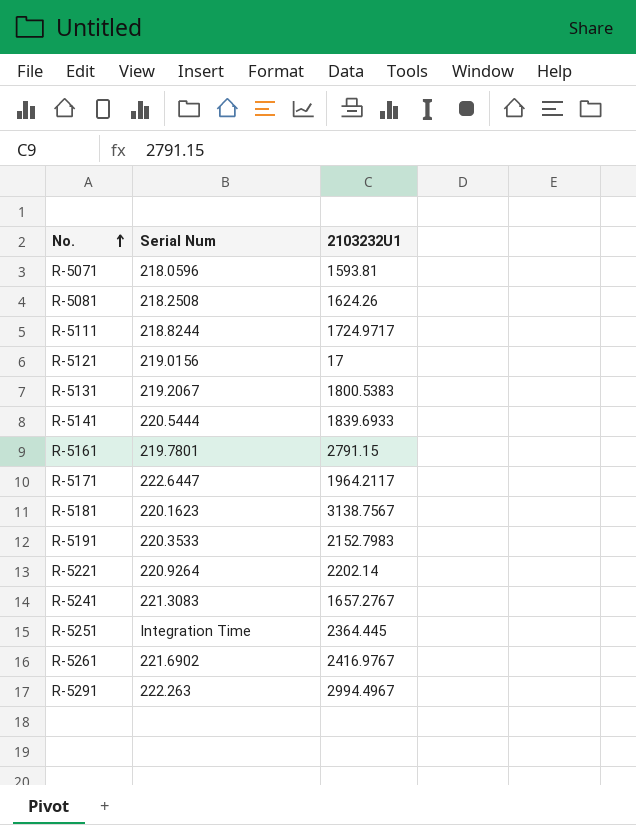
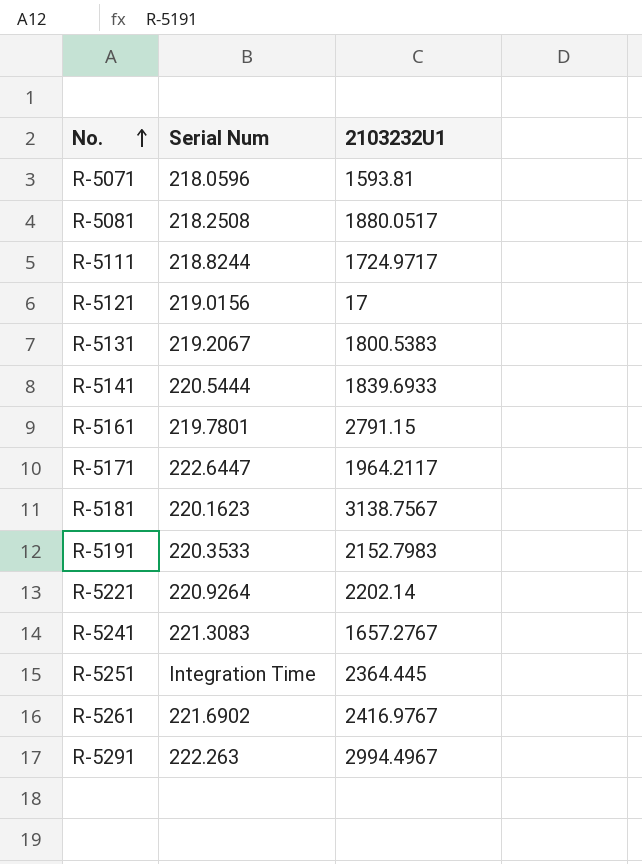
R-5081 | 2103232U1: 1624.26 -> 1880.0517

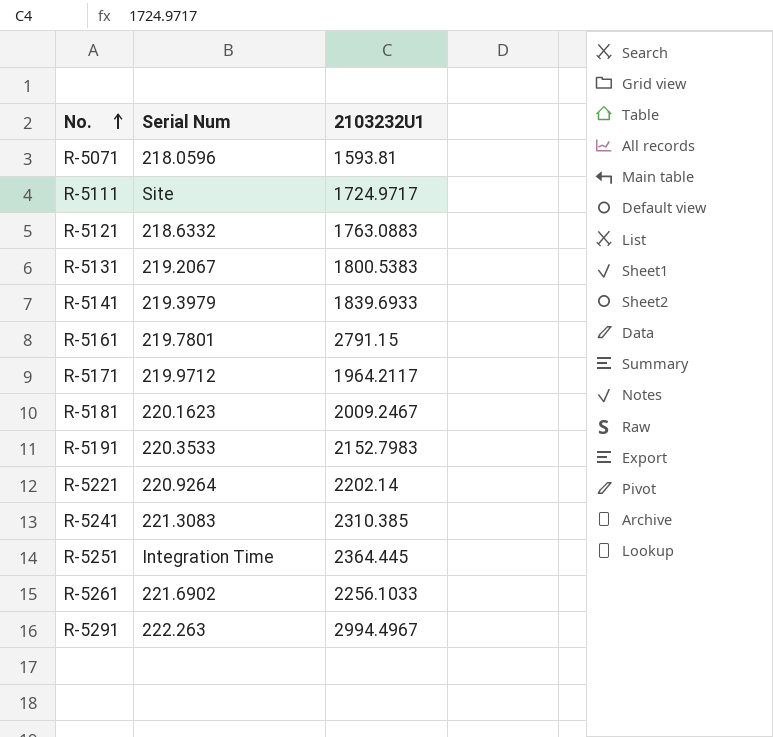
row R-5081: 218.2508 | 1880.0517 -> none
R-5111 | Serial Num: 218.8244 -> Site
R-5121 | Serial Num: 219.0156 -> 218.6332
R-5121 | 2103232U1: 17 -> 1763.0883
R-5141 | Serial Num: 220.5444 -> 219.3979
R-5171 | Serial Num: 222.6447 -> 219.9712
R-5181 | 2103232U1: 3138.7567 -> 2009.2467
R-5241 | 2103232U1: 1657.2767 -> 2310.385
R-5261 | 2103232U1: 2416.9767 -> 2256.1033

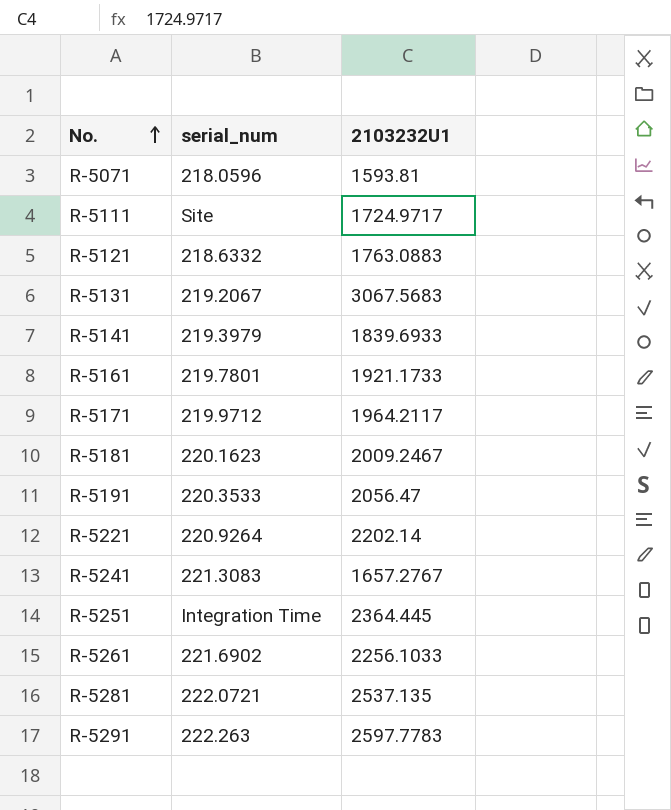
column name: Serial Num -> serial_num
R-5131 | 2103232U1: 1800.5383 -> 3067.5683
R-5161 | 2103232U1: 2791.15 -> 1921.1733
R-5191 | 2103232U1: 2152.7983 -> 2056.47
R-5241 | 2103232U1: 2310.385 -> 1657.2767
row R-5281: none -> 222.0721 | 2537.135
R-5291 | 2103232U1: 2994.4967 -> 2597.7783

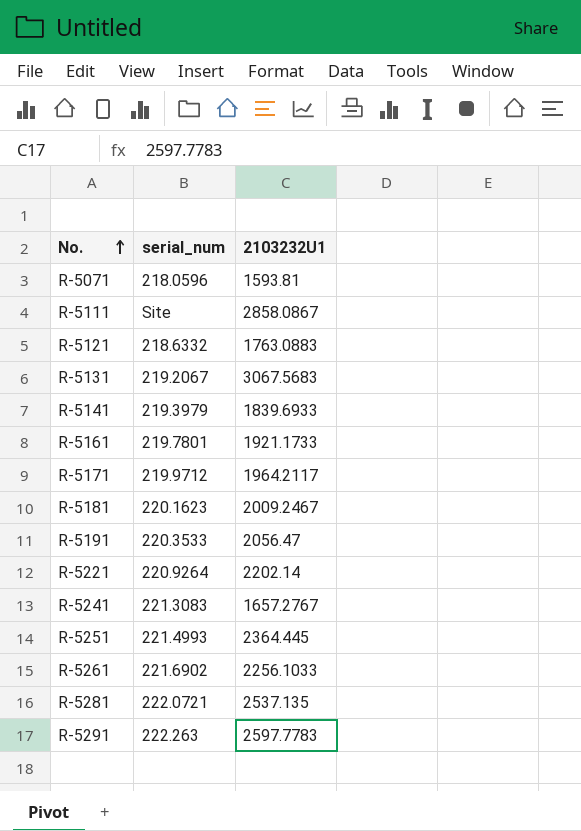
R-5111 | 2103232U1: 1724.9717 -> 2858.0867
R-5251 | serial_num: Integration Time -> 221.4993

